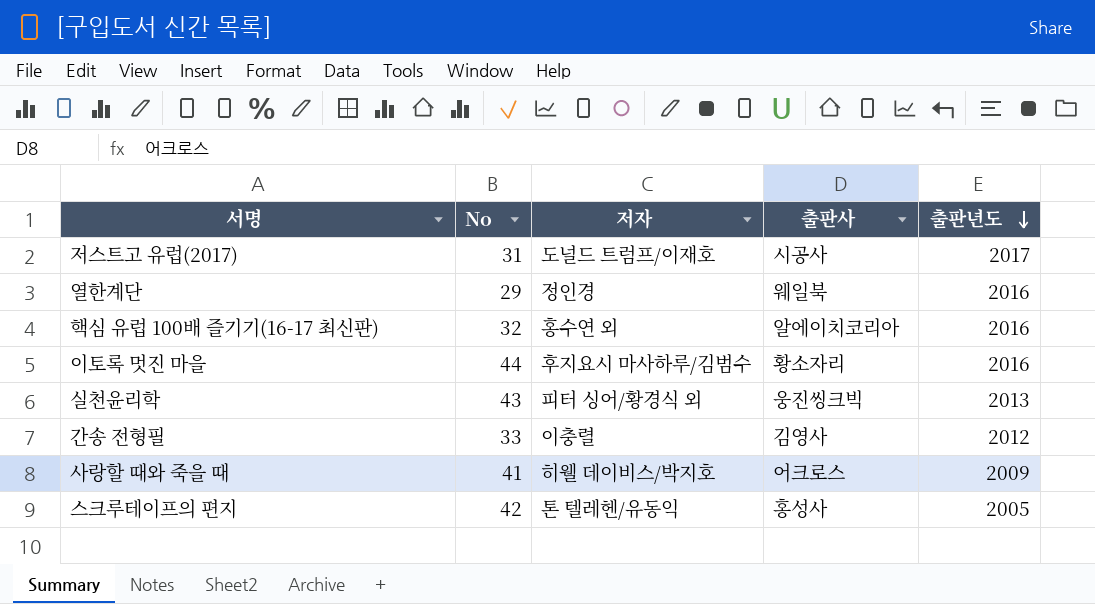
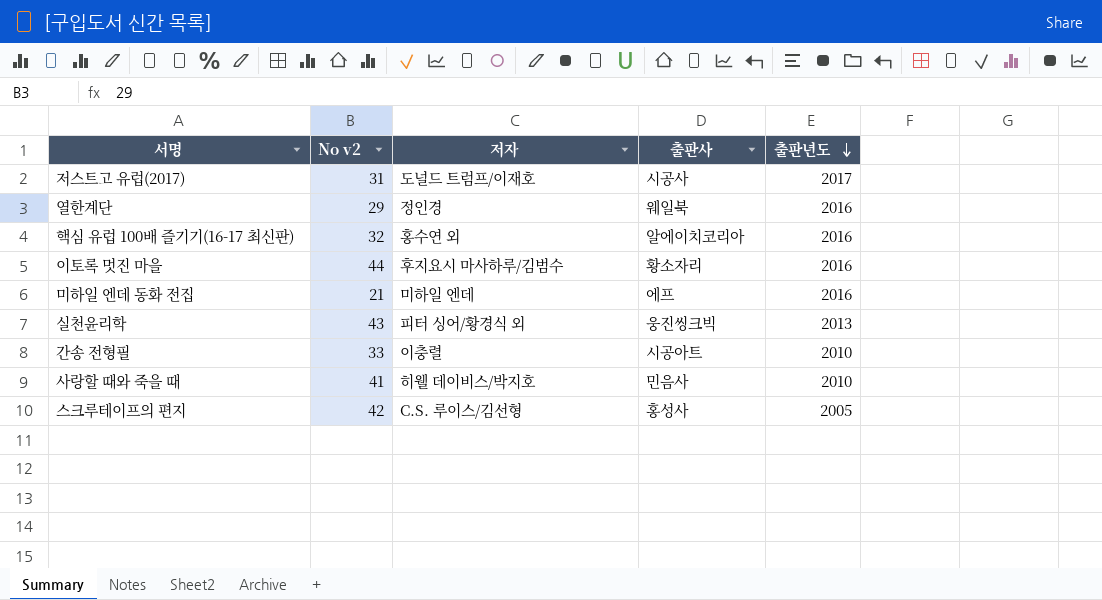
column name: No -> No v2
row 미하일 엔데 동화 전집: none -> 21 | 미하일 엔데 | 에프 | 2016
간송 전형필 | 출판사: 김영사 -> 시공아트
간송 전형필 | 출판년도: 2012 -> 2010
사랑할 때와 죽을 때 | 출판사: 어크로스 -> 민음사
사랑할 때와 죽을 때 | 출판년도: 2009 -> 2010
스크루테이프의 편지 | 저자: 톤 텔레헨/유동익 -> C.S. 루이스/김선형

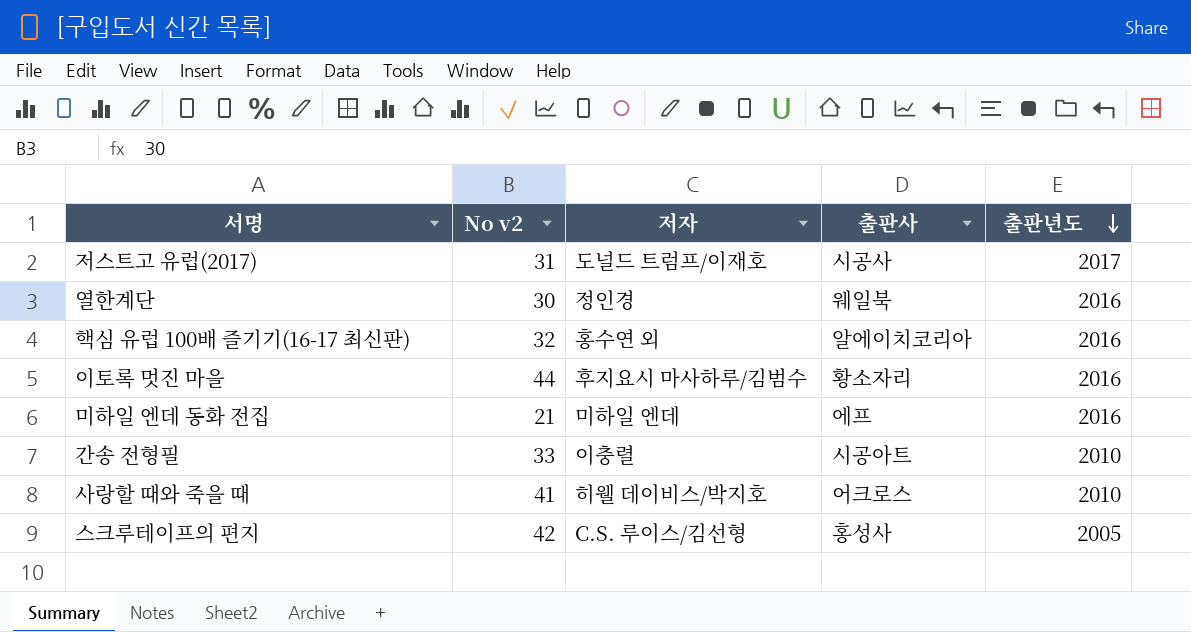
row 실천윤리학: 43 | 피터 싱어/황경식 외 | 웅진씽크빅 | 2013 -> none
열한계단 | No v2: 29 -> 30
사랑할 때와 죽을 때 | 출판사: 민음사 -> 어크로스

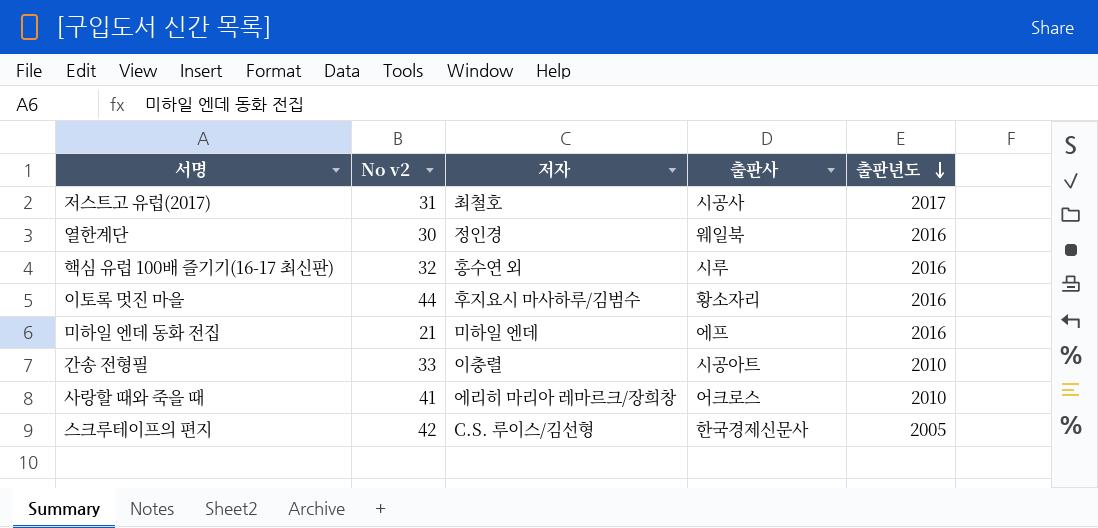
저스트고 유럽(2017) | 저자: 도널드 트럼프/이재호 -> 최철호
핵심 유럽 100배 즐기기(16-17 최신판) | 출판사: 알에이치코리아 -> 시루
사랑할 때와 죽을 때 | 저자: 히웰 데이비스/박지호 -> 에리히 마리아 레마르크/장희창
스크루테이프의 편지 | 출판사: 홍성사 -> 한국경제신문사

